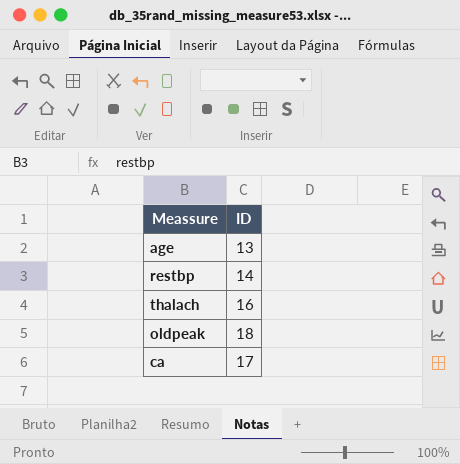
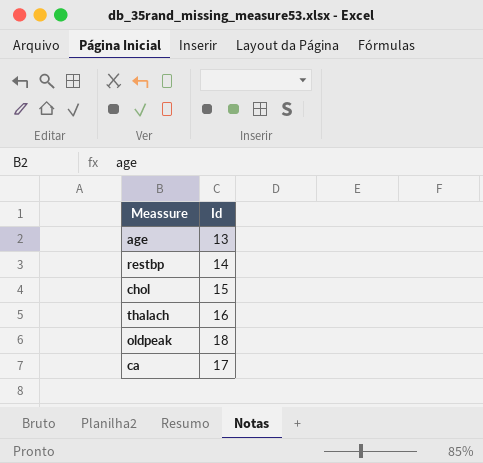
column name: ID -> Id
row chol: none -> 15

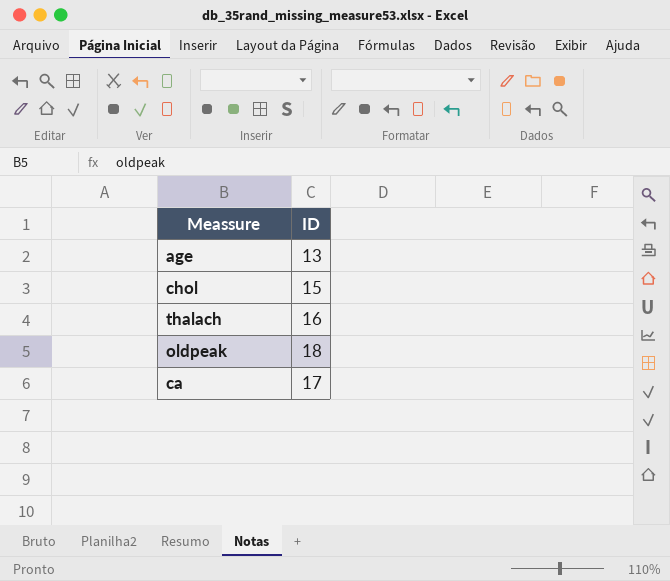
column name: Id -> ID
row restbp: 14 -> none

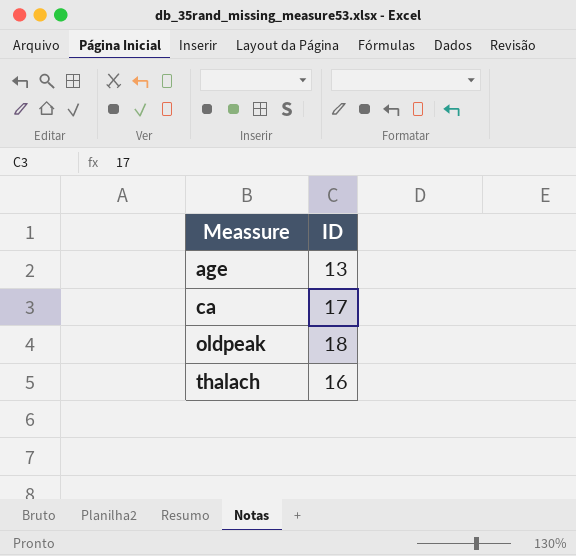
row order: none -> Meassure ascending
row chol: 15 -> none

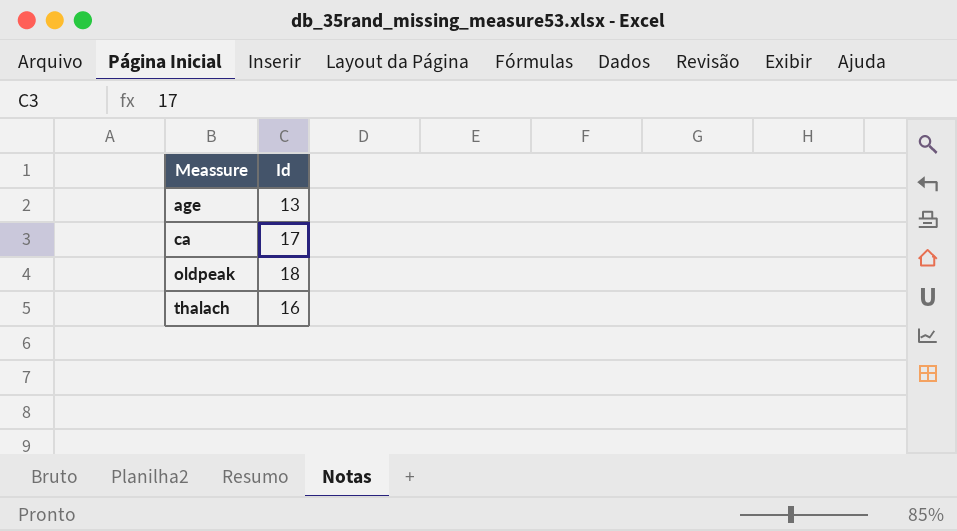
column name: ID -> Id

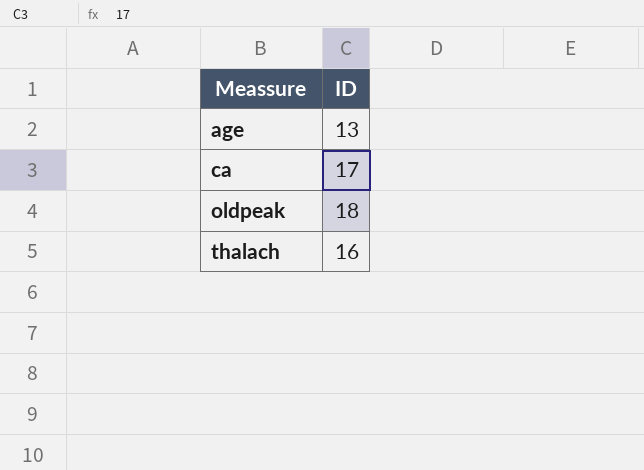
column name: Id -> ID

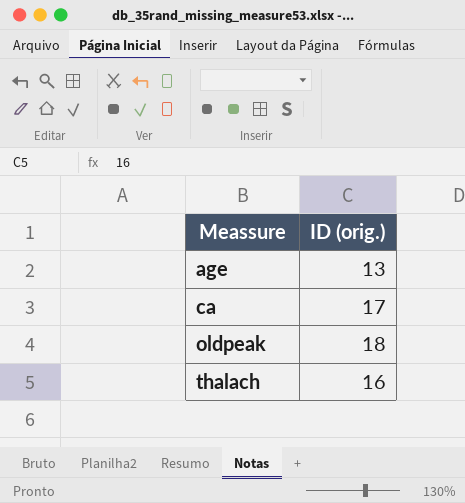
column name: ID -> ID (orig.)

